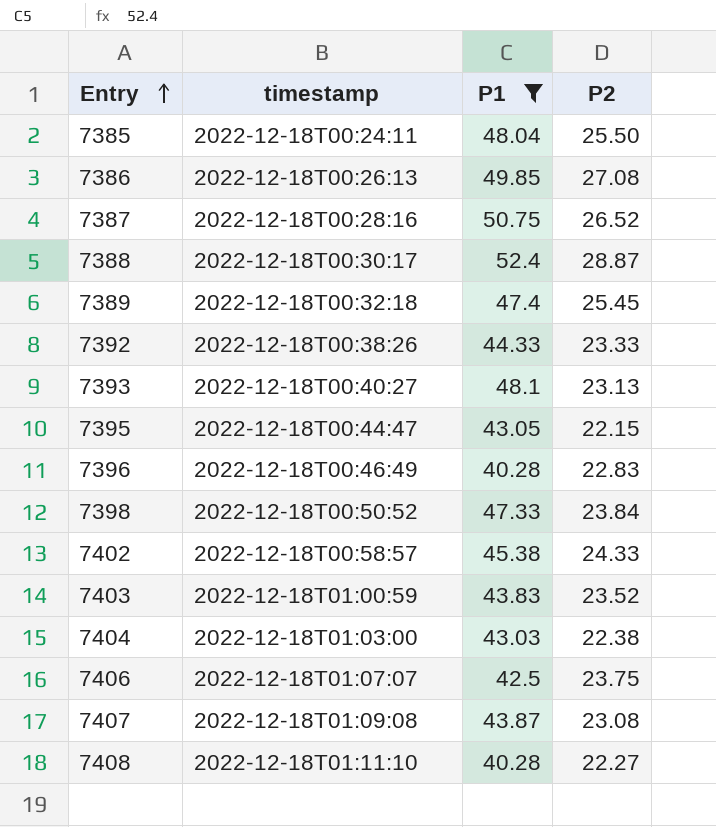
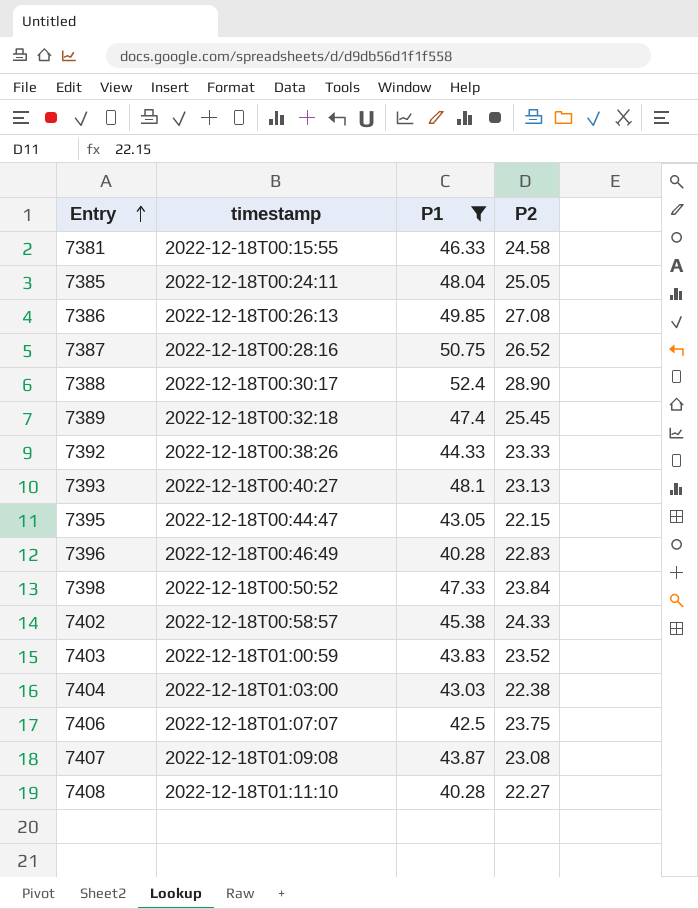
row 7381: none -> 2022-12-18T00:15:55 | 46.33 | 24.58
7385 | P2: 25.50 -> 25.05
7388 | P2: 28.87 -> 28.90

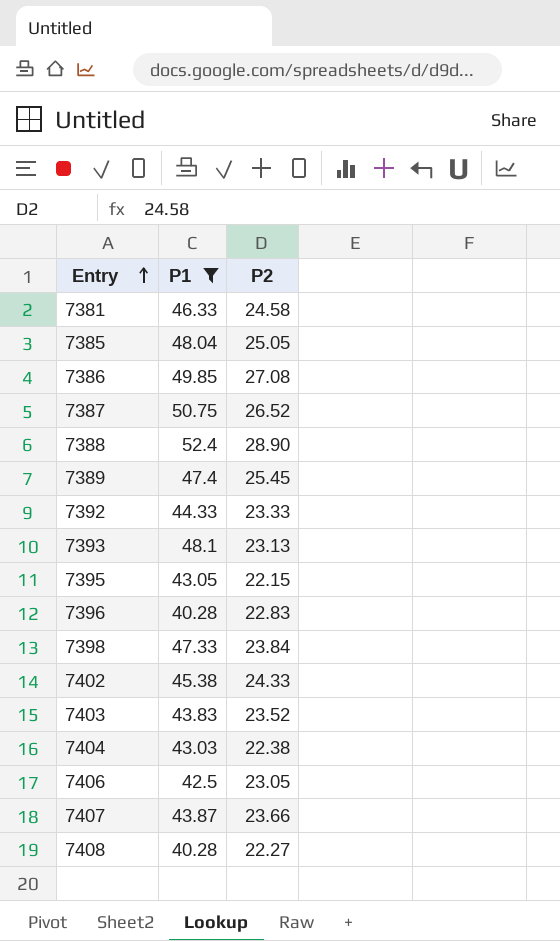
column timestamp | position: 2 -> none
7406 | P2: 23.75 -> 23.05
7407 | P2: 23.08 -> 23.66

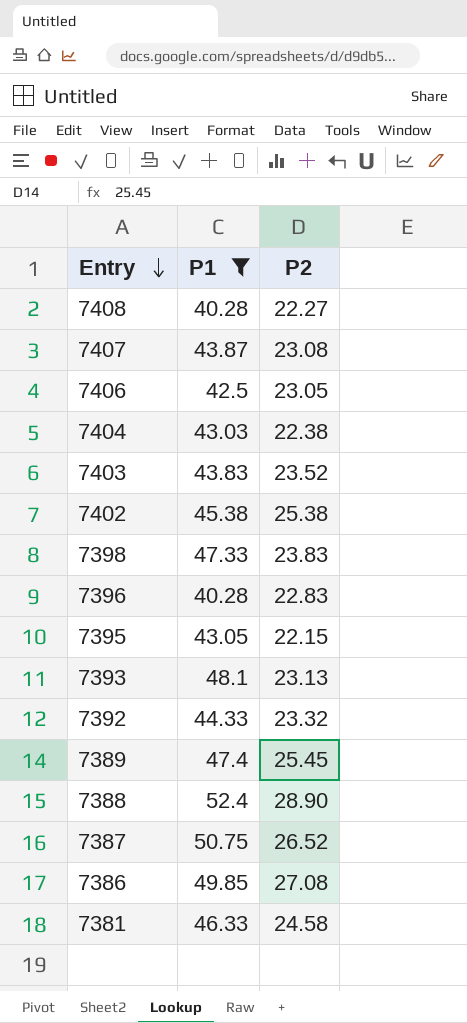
row order: Entry ascending -> Entry descending
row 7385: 48.04 | 25.05 -> none
7407 | P2: 23.66 -> 23.08
7402 | P2: 24.33 -> 25.38
7398 | P2: 23.84 -> 23.83
7392 | P2: 23.33 -> 23.32

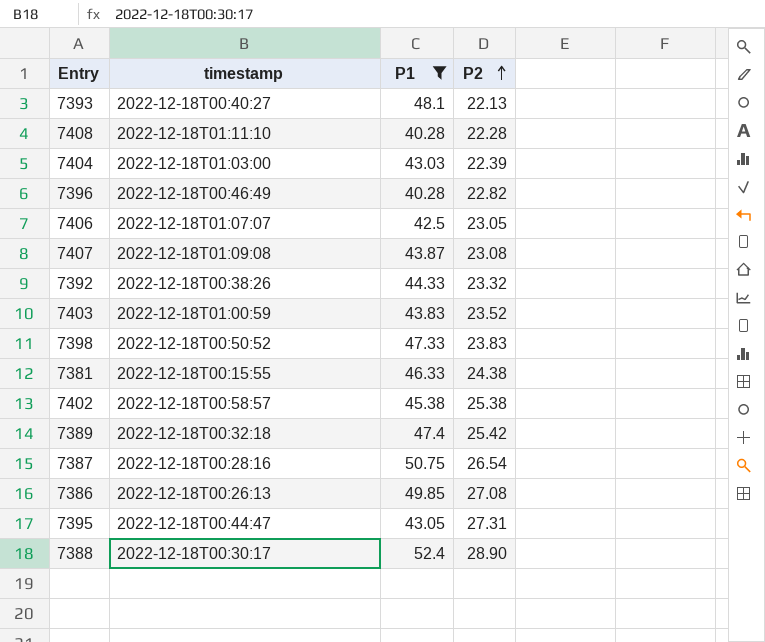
row order: Entry descending -> P2 ascending
column timestamp | position: none -> 2
7393 | P2: 23.13 -> 22.13
7408 | P2: 22.27 -> 22.28
7404 | P2: 22.38 -> 22.39
7396 | P2: 22.83 -> 22.82
7381 | P2: 24.58 -> 24.38
7389 | P2: 25.45 -> 25.42
7387 | P2: 26.52 -> 26.54
7395 | P2: 22.15 -> 27.31

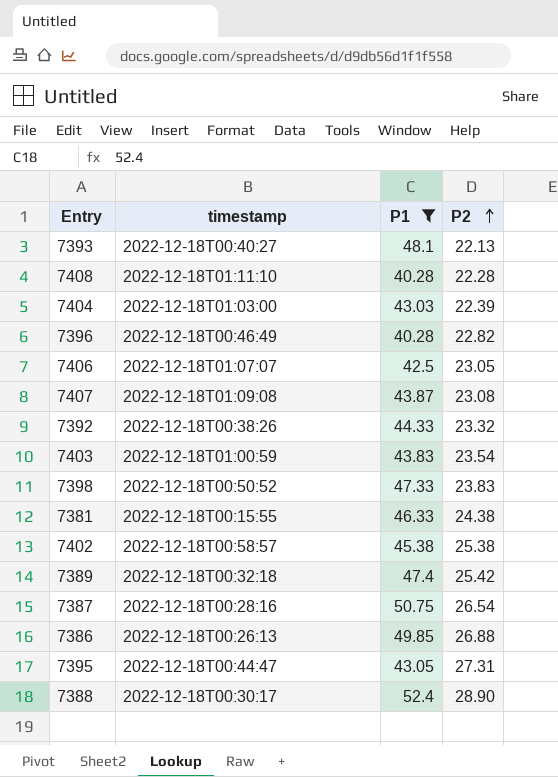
7403 | P2: 23.52 -> 23.54
7386 | P2: 27.08 -> 26.88

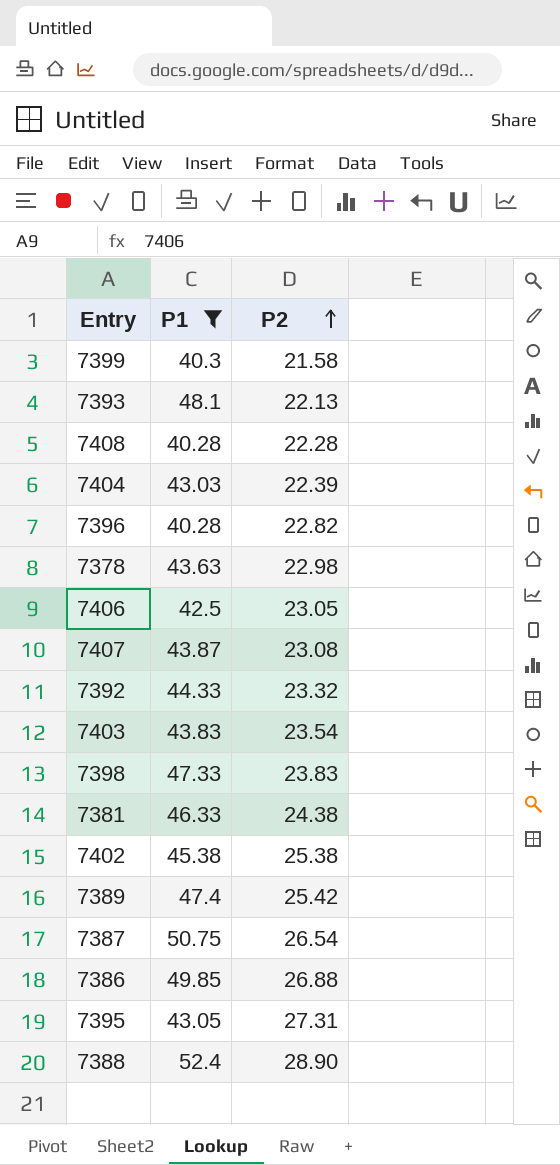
column timestamp | position: 2 -> none
row 7399: none -> 40.3 | 21.58
row 7378: none -> 43.63 | 22.98

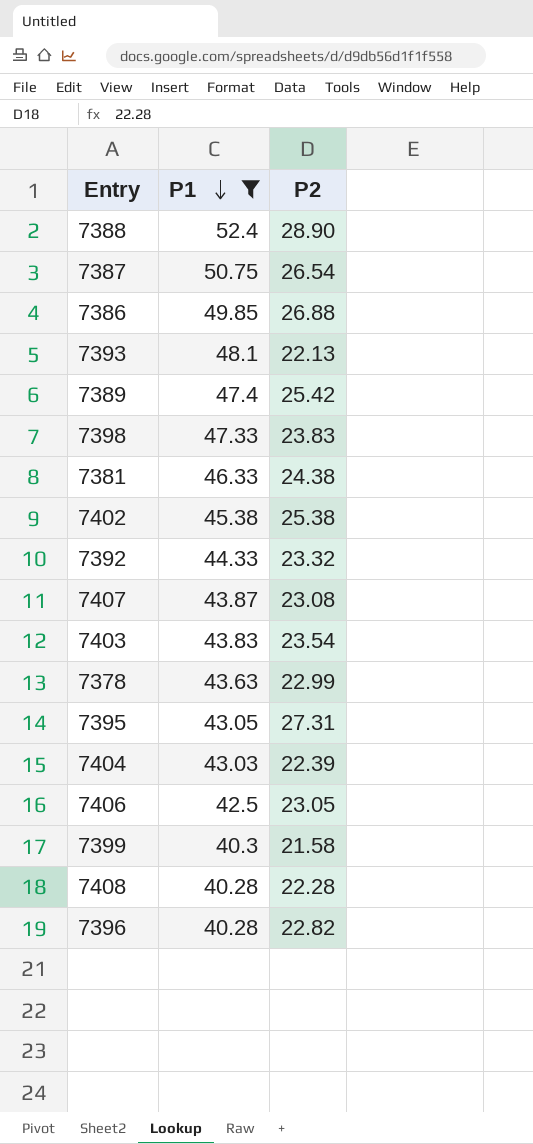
row order: P2 ascending -> P1 descending
7378 | P2: 22.98 -> 22.99

